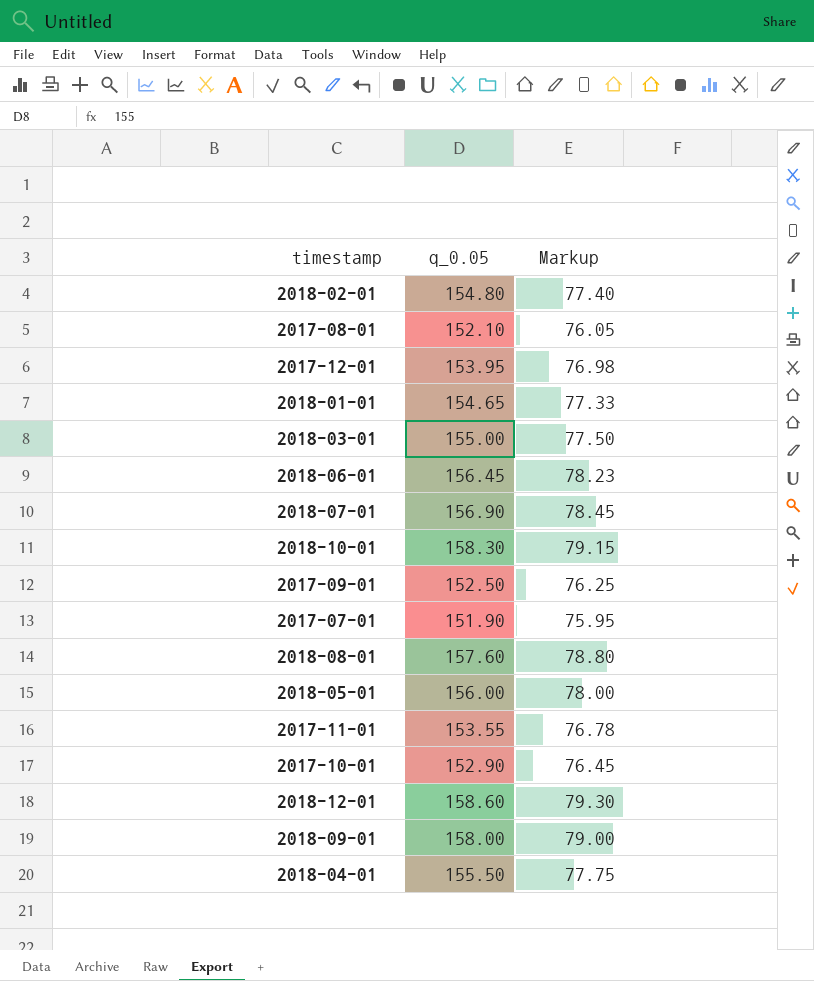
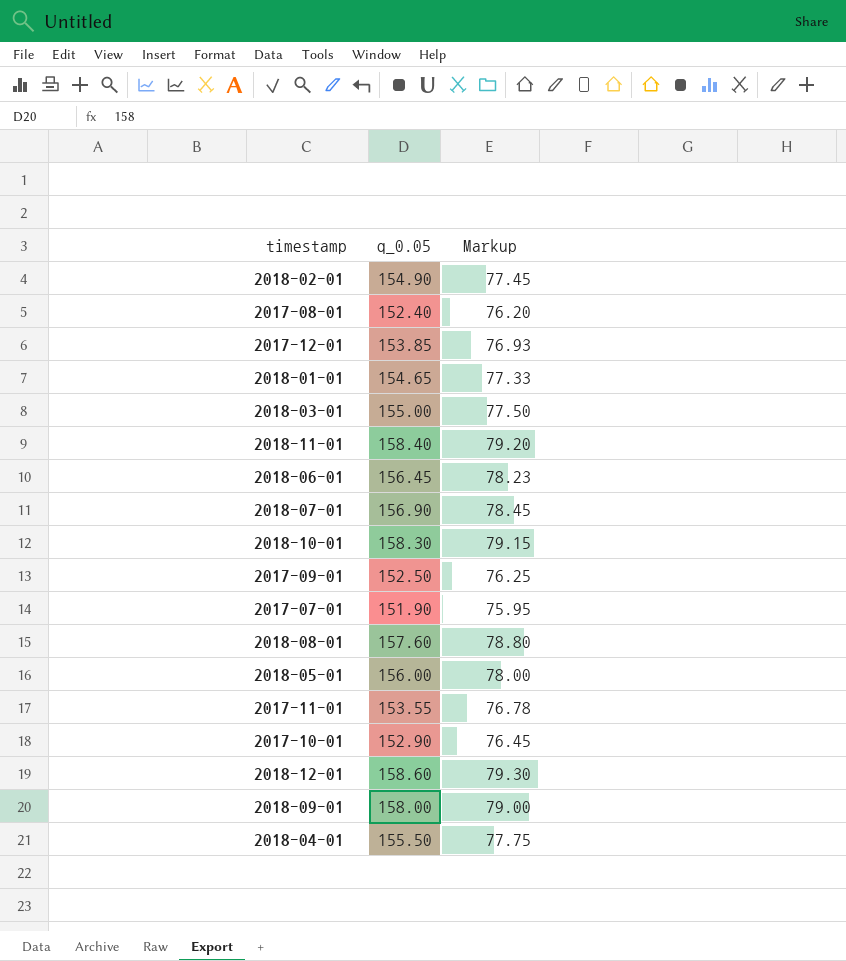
2018-02-01 | q_0.05: 154.80 -> 154.90
2018-02-01 | Markup: 77.40 -> 77.45
2017-08-01 | q_0.05: 152.10 -> 152.40
2017-08-01 | Markup: 76.05 -> 76.20
2017-12-01 | q_0.05: 153.95 -> 153.85
2017-12-01 | Markup: 76.98 -> 76.93
row 2018-11-01: none -> 158.40 | 79.20

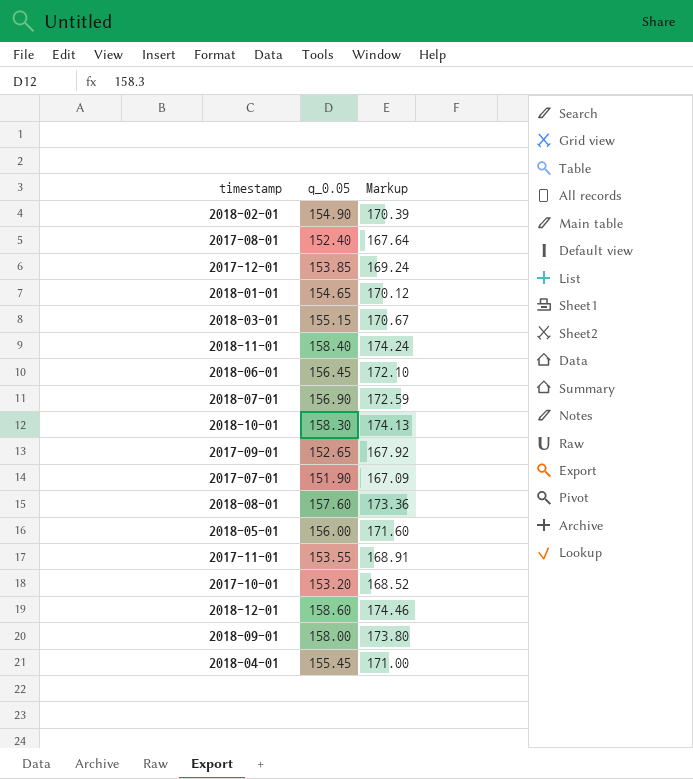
column Markup | formula: [q_0.05] * 0.5 -> [q_0.05] * 1.1
2018-03-01 | q_0.05: 155.00 -> 155.15
2017-09-01 | q_0.05: 152.50 -> 152.65
2017-10-01 | q_0.05: 152.90 -> 153.20
2018-04-01 | q_0.05: 155.50 -> 155.45

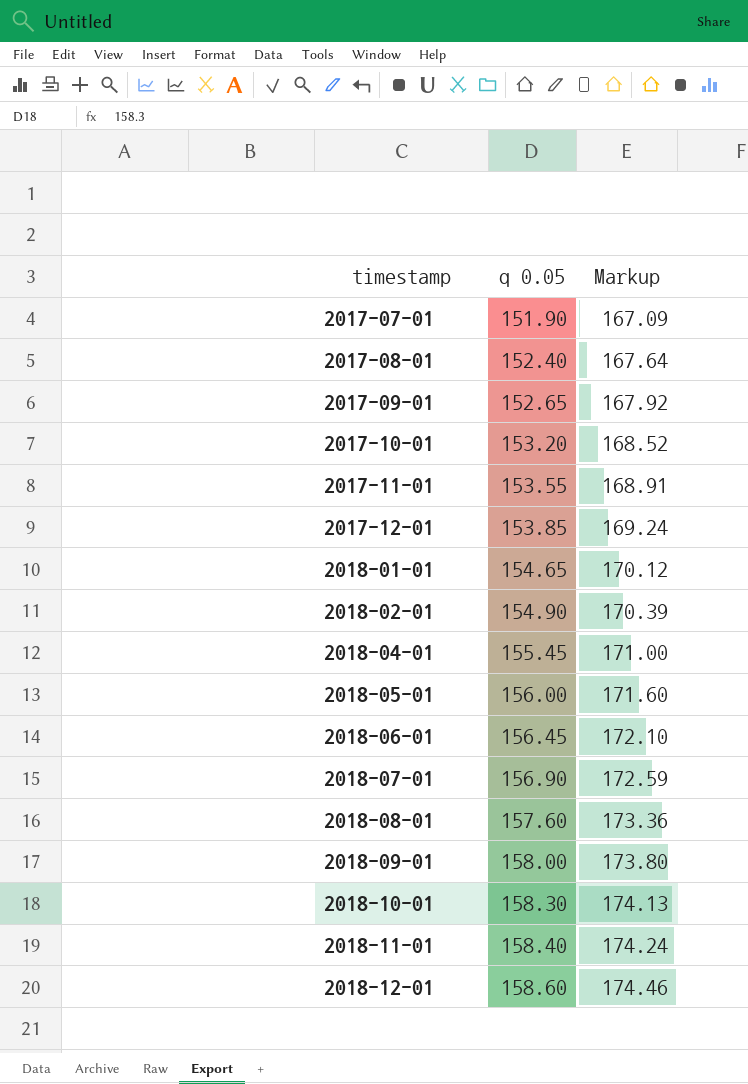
row order: none -> timestamp ascending
column name: q_0.05 -> q 0.05
row 2018-03-01: 155.15 | 170.67 -> none

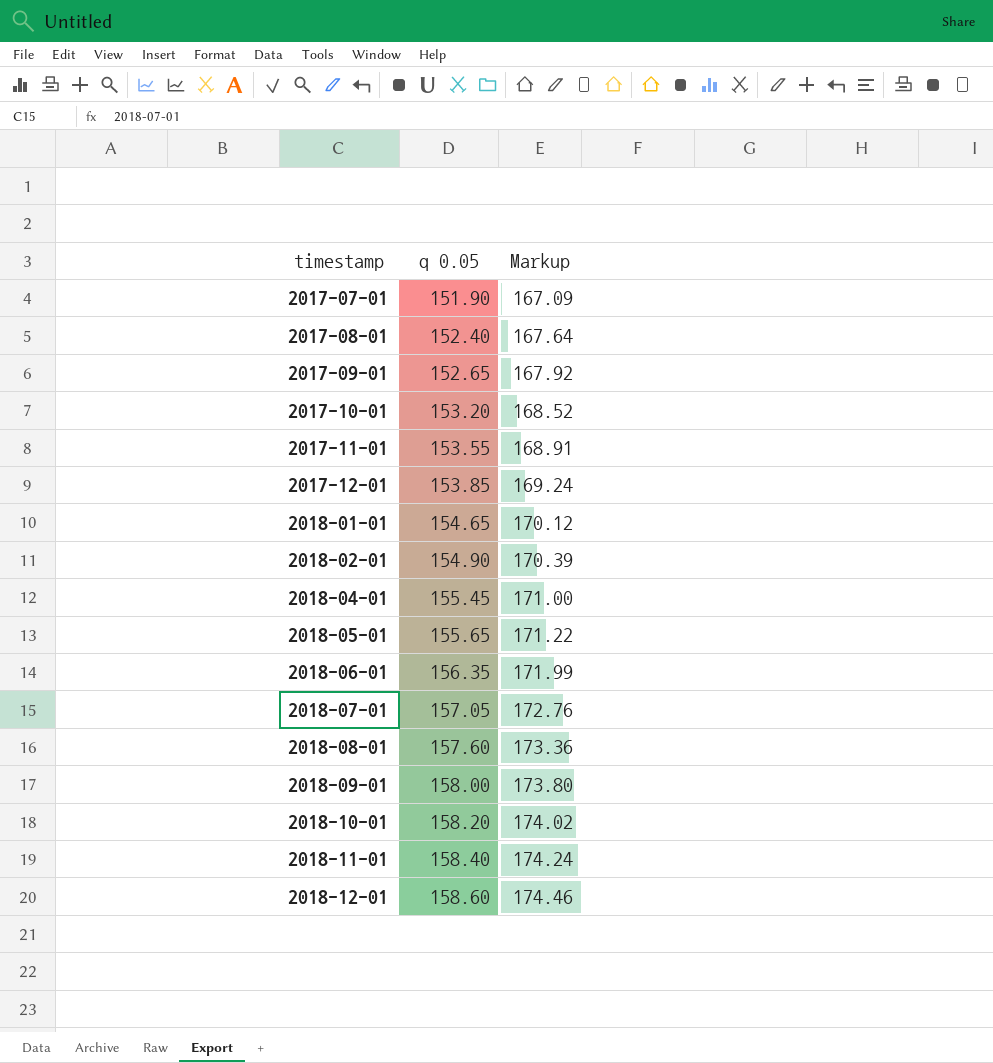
2018-05-01 | q 0.05: 156.00 -> 155.65
2018-05-01 | Markup: 171.60 -> 171.22
2018-06-01 | q 0.05: 156.45 -> 156.35
2018-06-01 | Markup: 172.10 -> 171.99
2018-07-01 | q 0.05: 156.90 -> 157.05
2018-07-01 | Markup: 172.59 -> 172.76
2018-10-01 | q 0.05: 158.30 -> 158.20
2018-10-01 | Markup: 174.13 -> 174.02

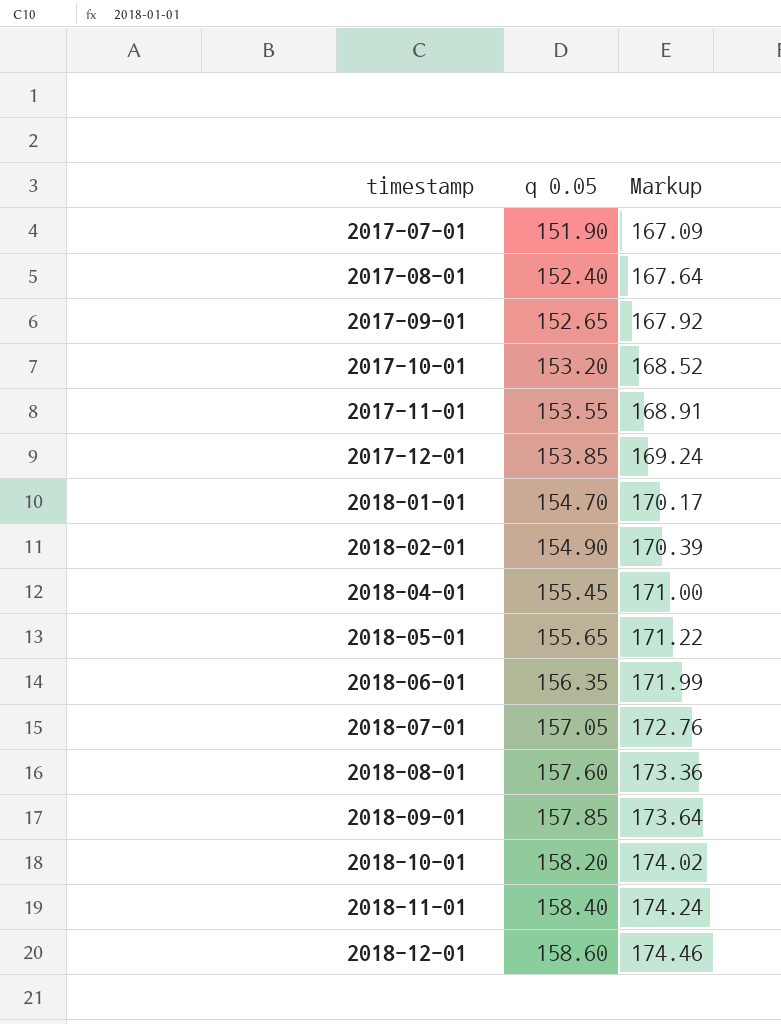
2018-01-01 | q 0.05: 154.65 -> 154.70
2018-01-01 | Markup: 170.12 -> 170.17
2018-09-01 | q 0.05: 158.00 -> 157.85
2018-09-01 | Markup: 173.80 -> 173.64

